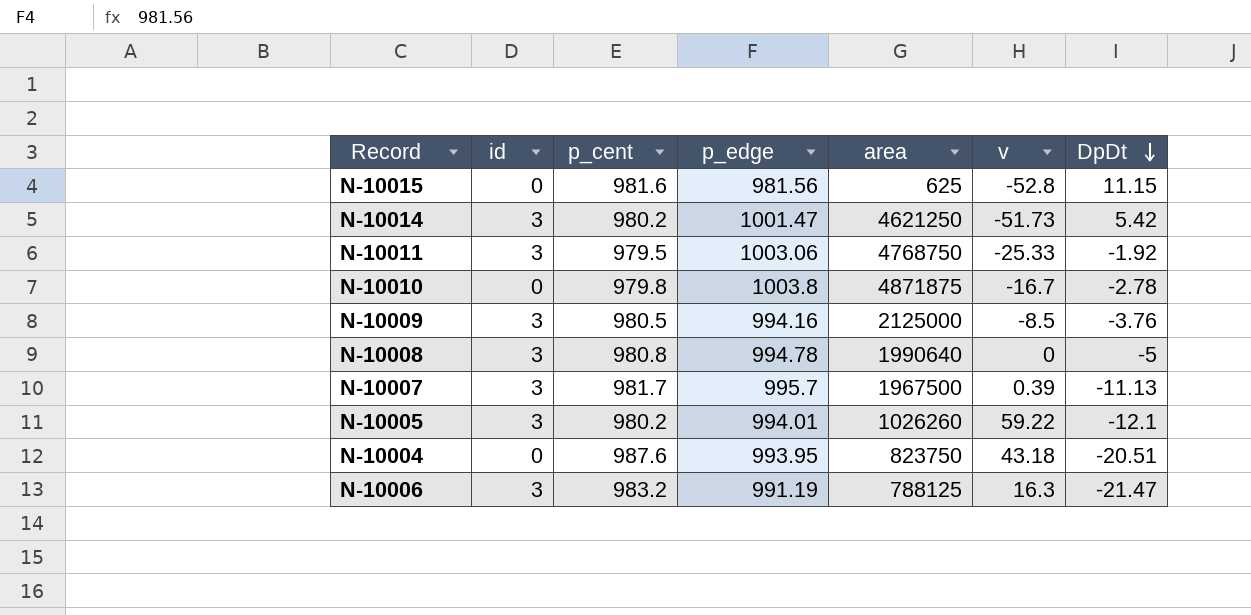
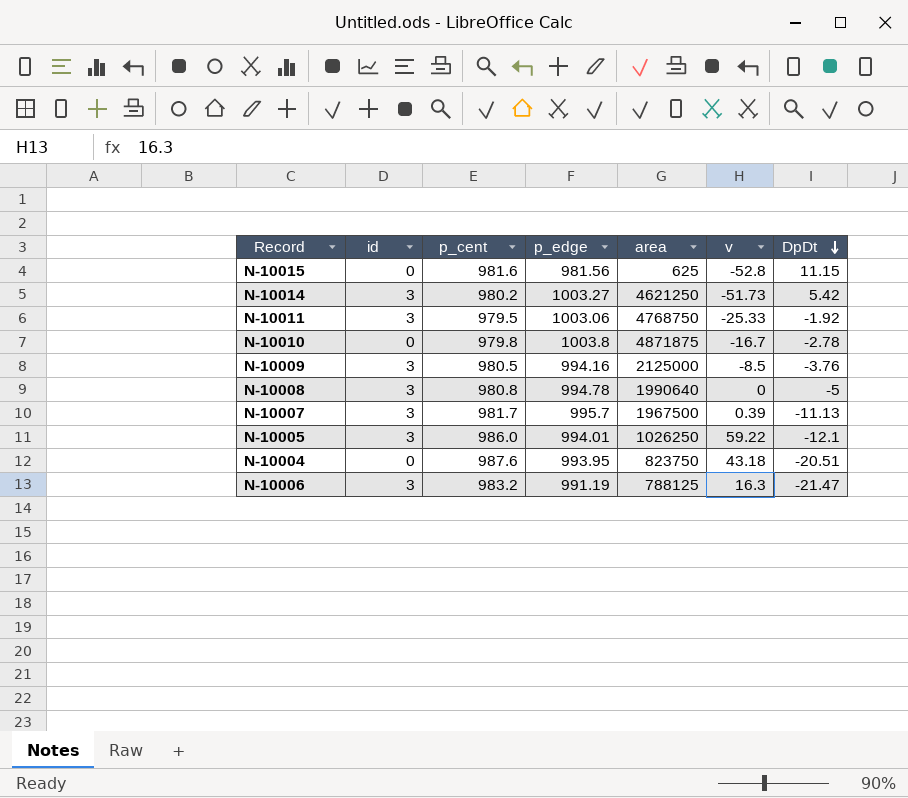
N-10014 | p_edge: 1001.47 -> 1003.27
N-10005 | p_cent: 980.2 -> 986.0
N-10005 | area: 1026260 -> 1026250

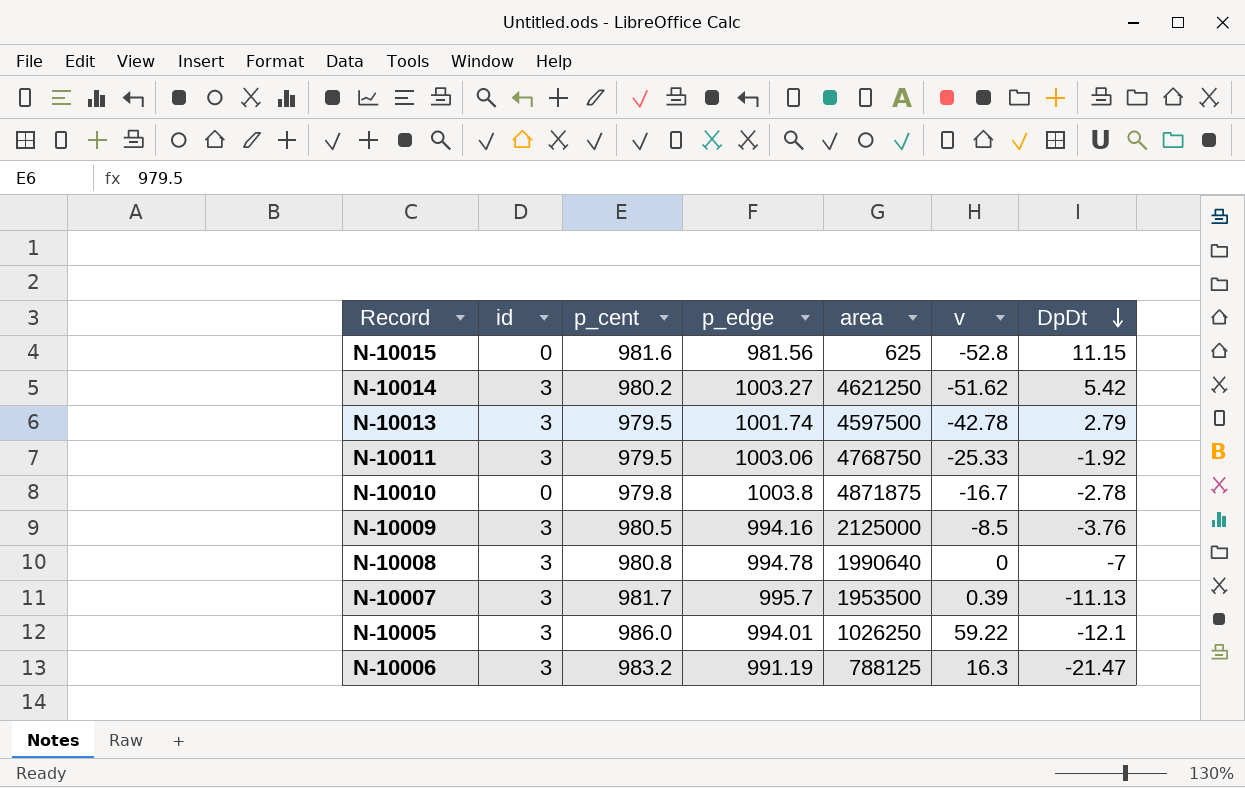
row N-10004: 0 | 987.6 | 993.95 | 823750 | 43.18 | -20.51 -> none
N-10014 | v: -51.73 -> -51.62
row N-10013: none -> 3 | 979.5 | 1001.74 | 4597500 | -42.78 | 2.79
N-10008 | DpDt: -5 -> -7
N-10007 | area: 1967500 -> 1953500

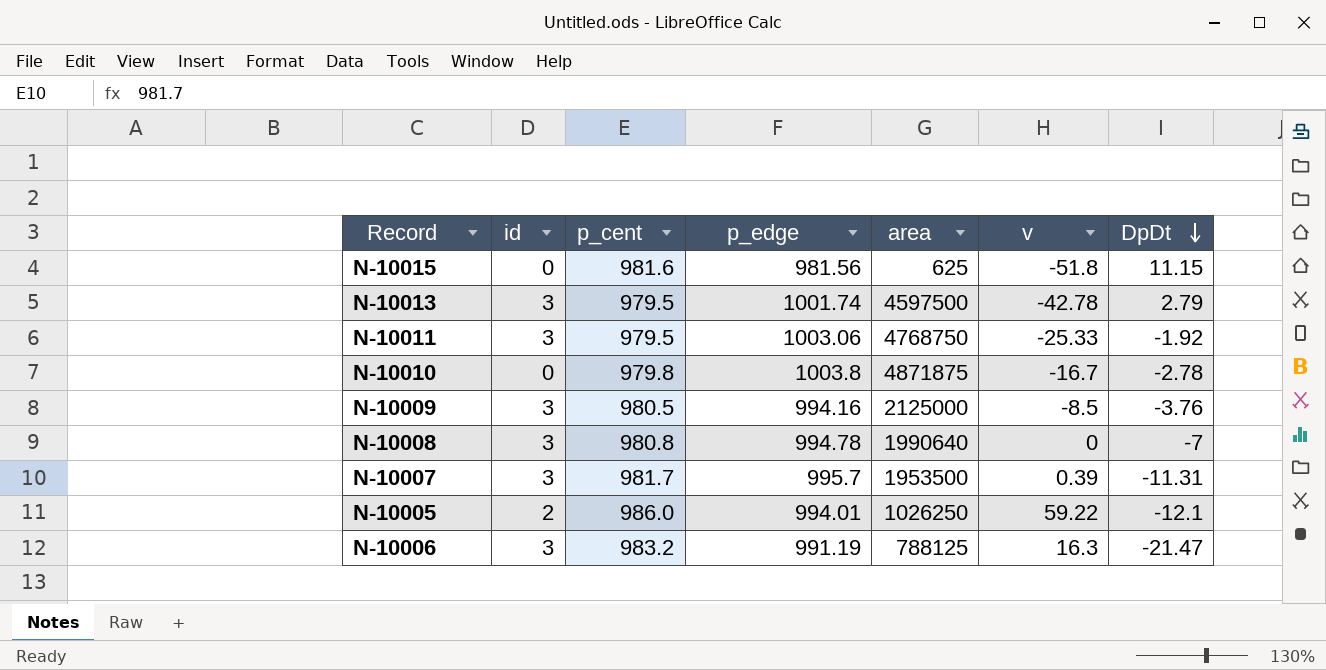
row N-10014: 3 | 980.2 | 1003.27 | 4621250 | -51.62 | 5.42 -> none
N-10015 | v: -52.8 -> -51.8
N-10007 | DpDt: -11.13 -> -11.31
N-10005 | id: 3 -> 2

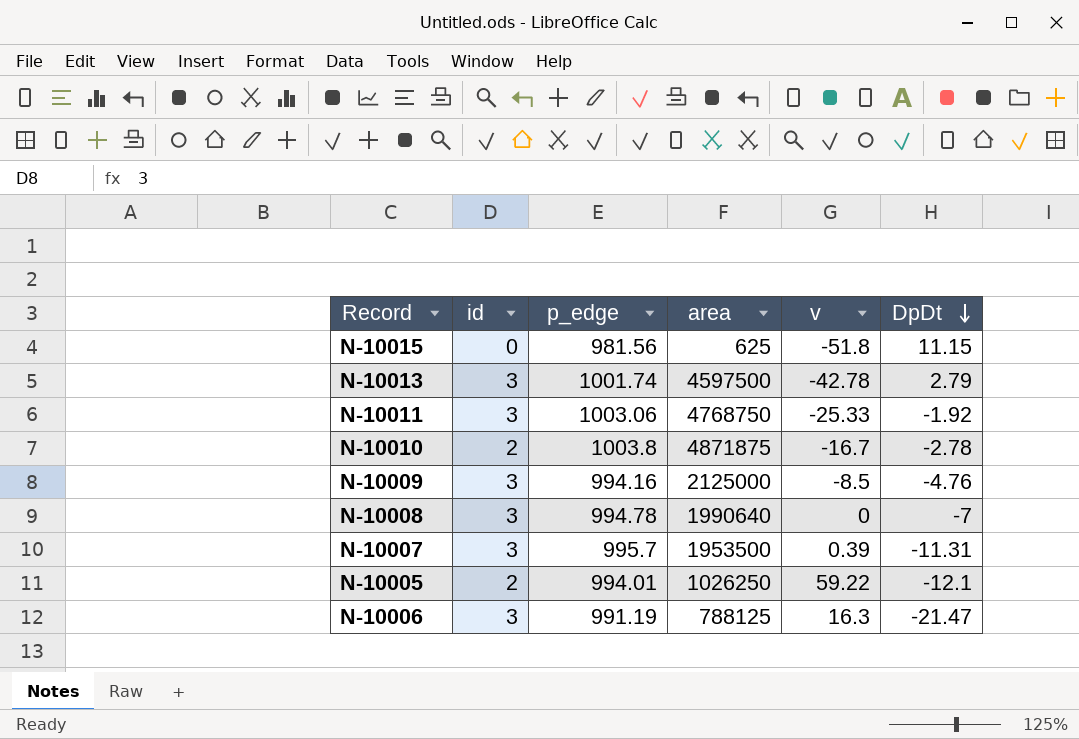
column p_cent | position: 3 -> none
N-10010 | id: 0 -> 2
N-10009 | DpDt: -3.76 -> -4.76

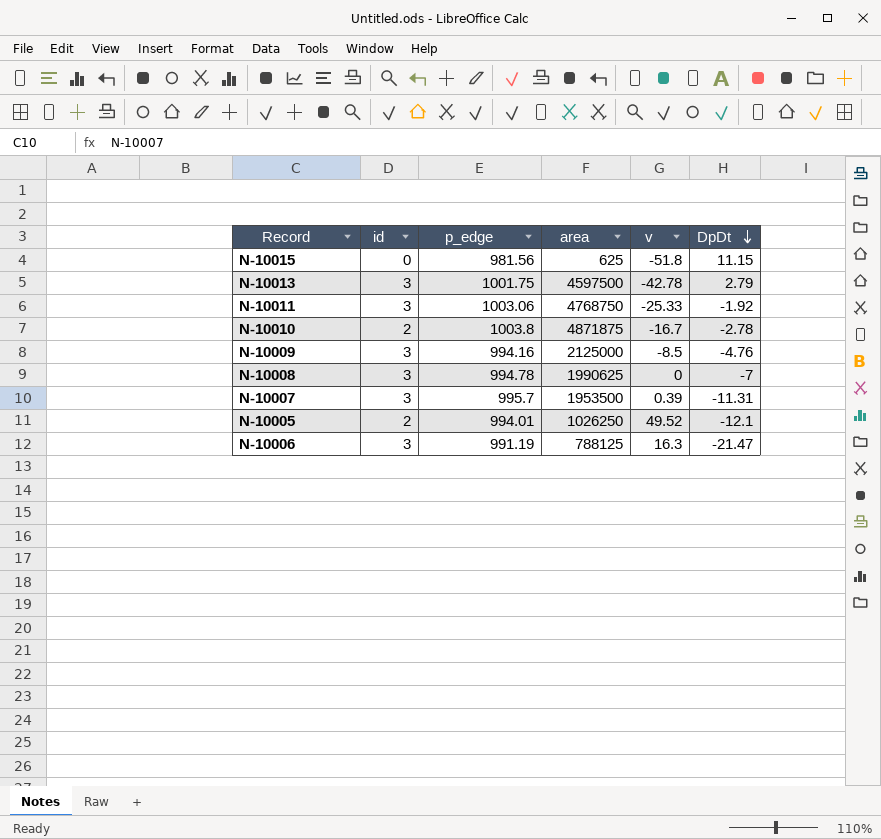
N-10013 | p_edge: 1001.74 -> 1001.75
N-10008 | area: 1990640 -> 1990625
N-10005 | v: 59.22 -> 49.52

